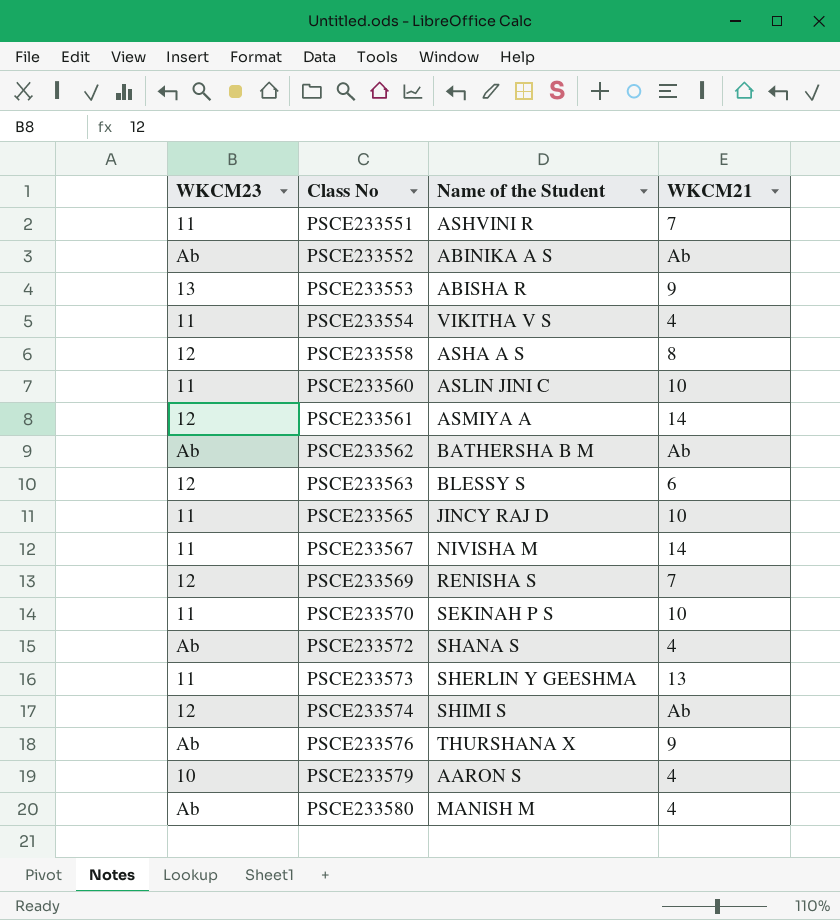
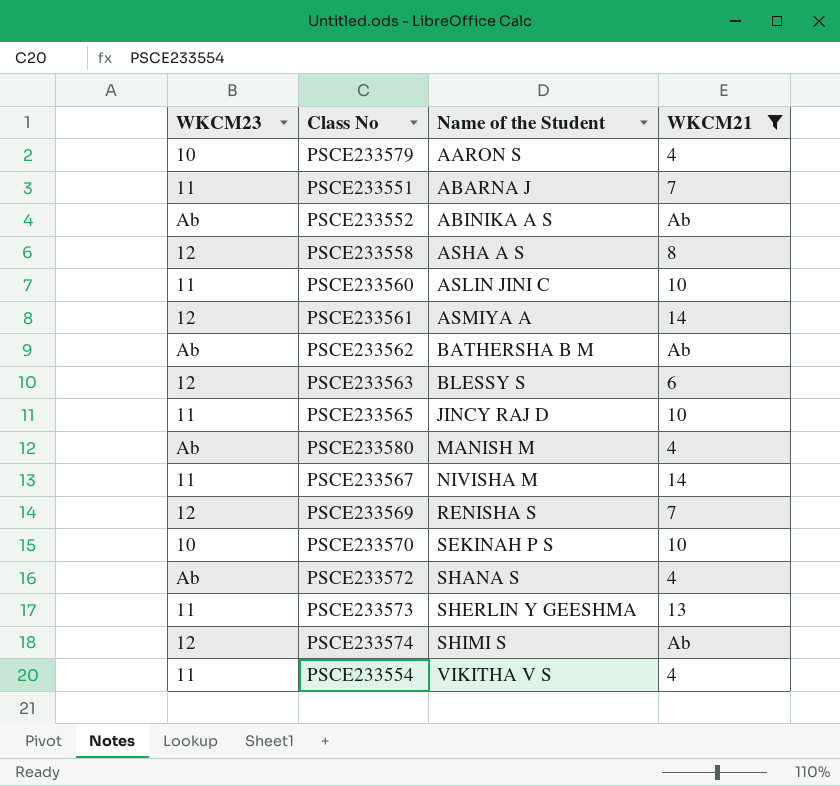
filter: none -> WKCM21 != 9
row order: Class No ascending -> Name of the Student ascending
PSCE233551 | Name of the Student: ASHVINI R -> ABARNA J
PSCE233570 | WKCM23: 11 -> 10

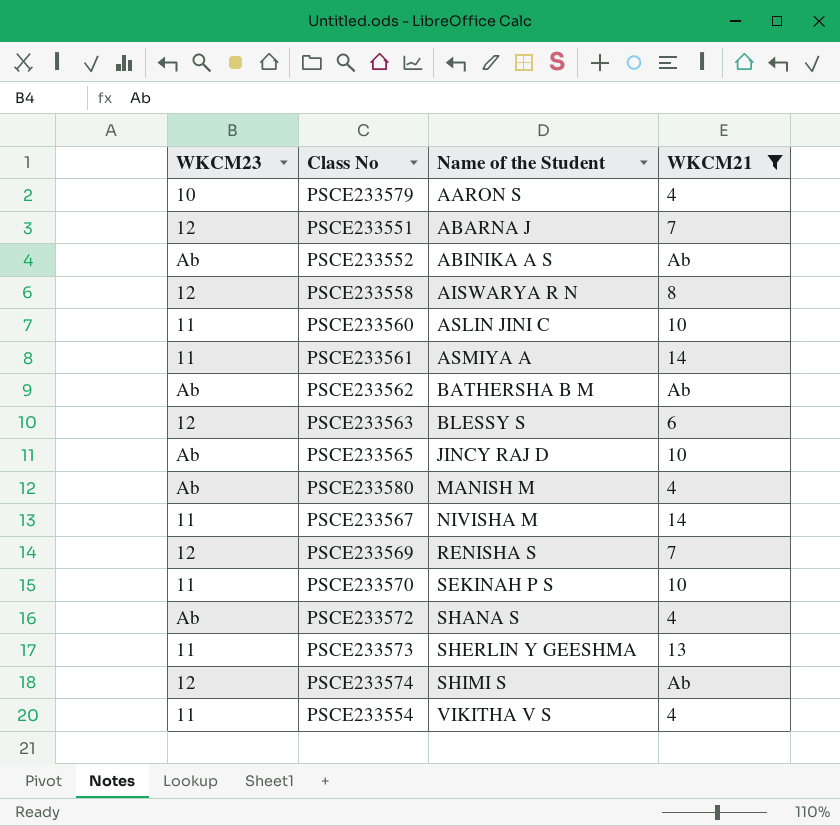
PSCE233551 | WKCM23: 11 -> 12
PSCE233558 | Name of the Student: ASHA A S -> AISWARYA R N
PSCE233561 | WKCM23: 12 -> 11
PSCE233565 | WKCM23: 11 -> Ab
PSCE233570 | WKCM23: 10 -> 11

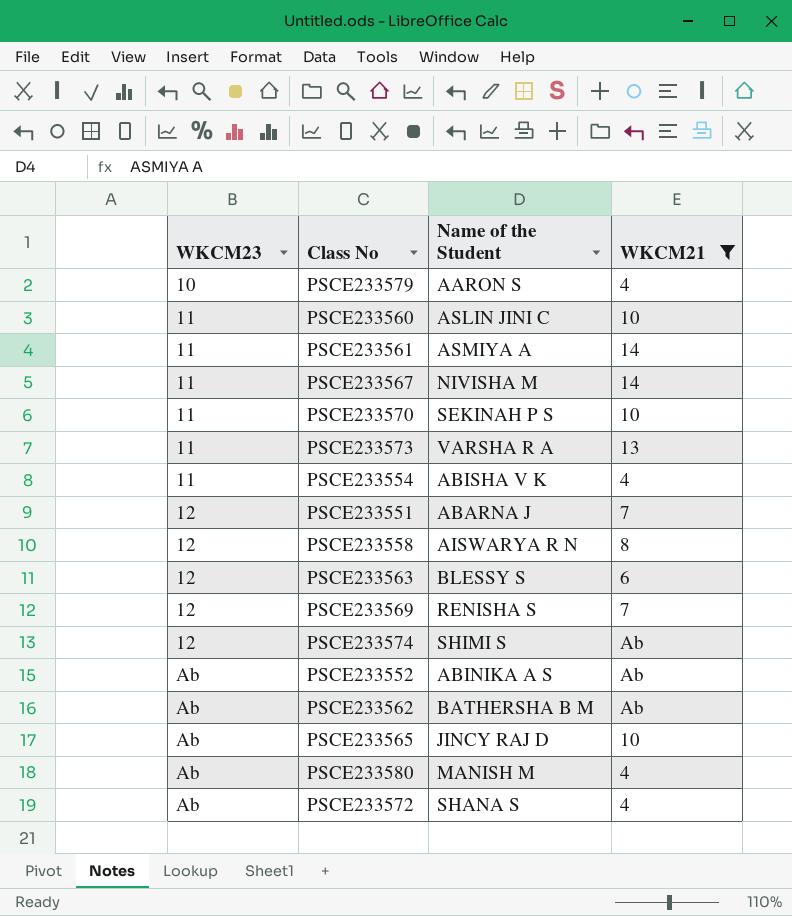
row order: Name of the Student ascending -> WKCM23 ascending
PSCE233573 | Name of the Student: SHERLIN Y GEESHMA -> VARSHA R A
PSCE233554 | Name of the Student: VIKITHA V S -> ABISHA V K

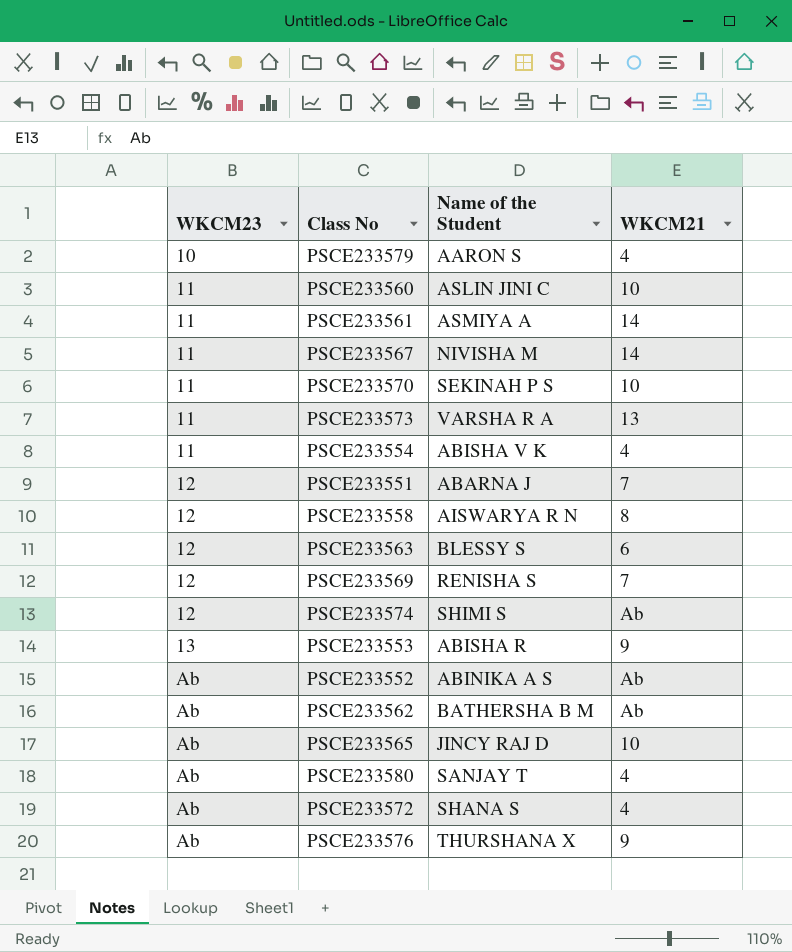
filter: WKCM21 != 9 -> none
PSCE233580 | Name of the Student: MANISH M -> SANJAY T

